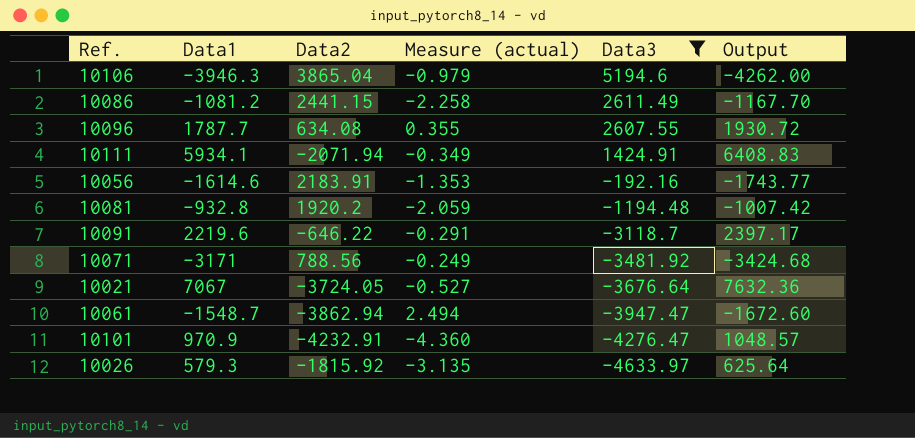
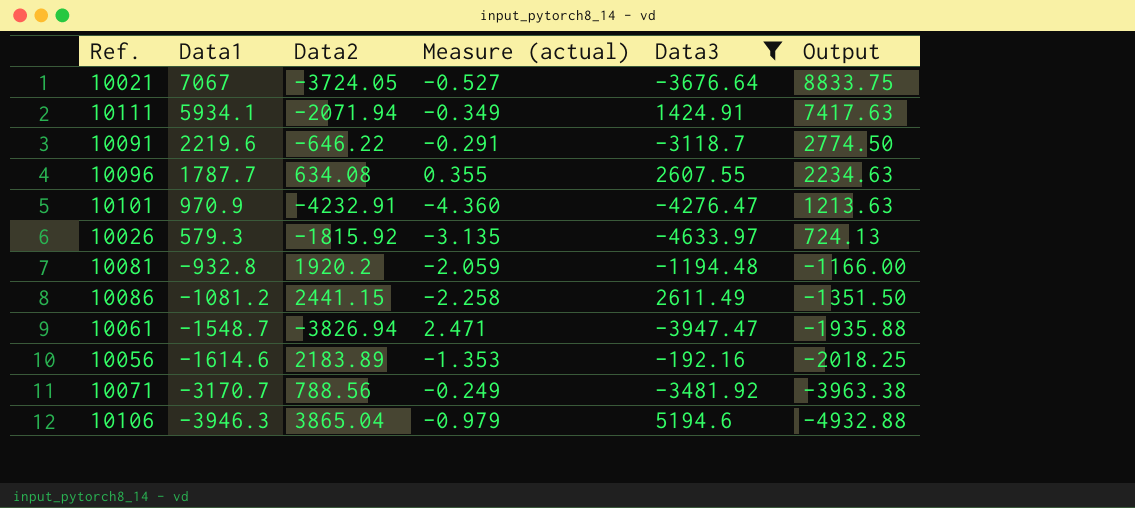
row order: Data3 descending -> Data1 descending
column Output | formula: [Data1] * 1.08 -> [Data1] * 1.25
10061 | Data2: -3862.94 -> -3826.94
10061 | Measure (actual): 2.494 -> 2.471
10056 | Data2: 2183.91 -> 2183.89
10071 | Data1: -3171 -> -3170.7

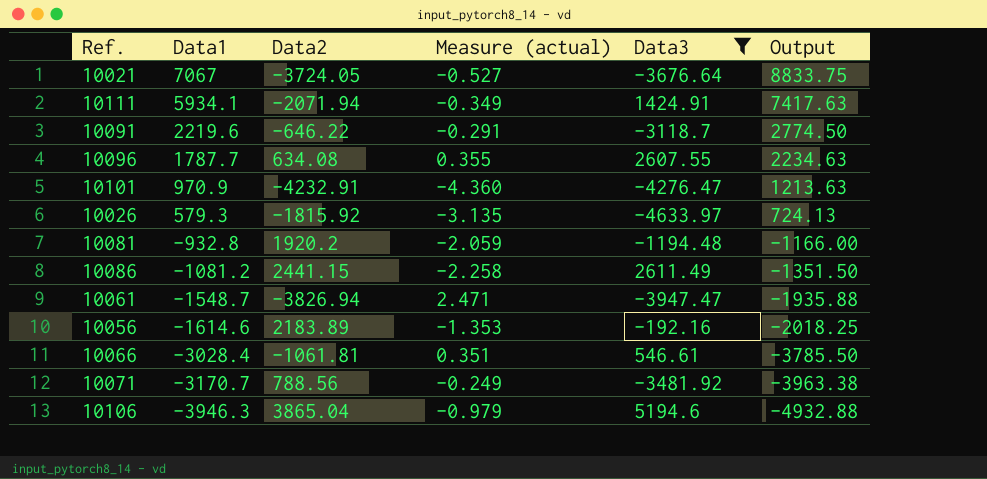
row 10066: none -> -3028.4 | -1061.81 | 0.351 | 546.61 | -3785.50

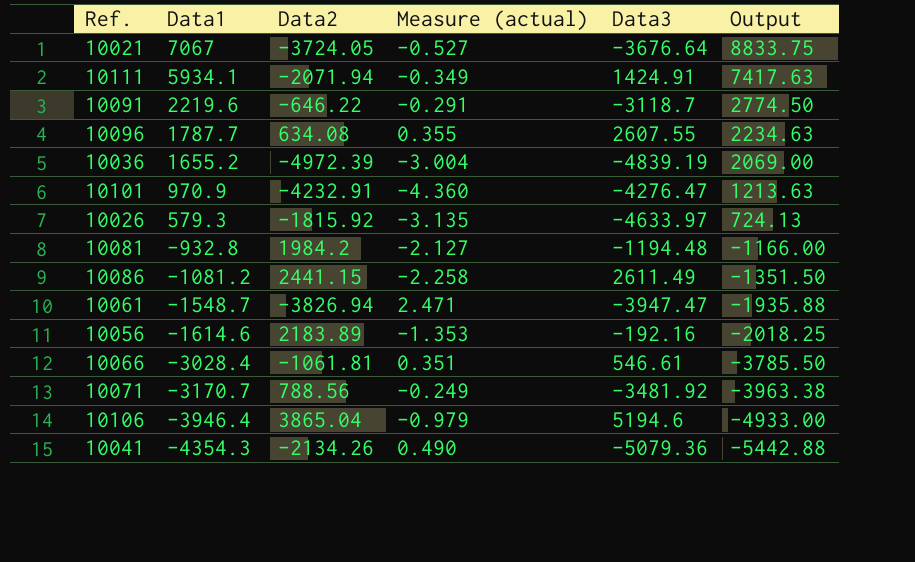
filter: Data3 >= -4633.97 -> none
10081 | Data2: 1920.2 -> 1984.2
10081 | Measure (actual): -2.059 -> -2.127
10106 | Data1: -3946.3 -> -3946.4
10106 | Output: -4932.88 -> -4933.00

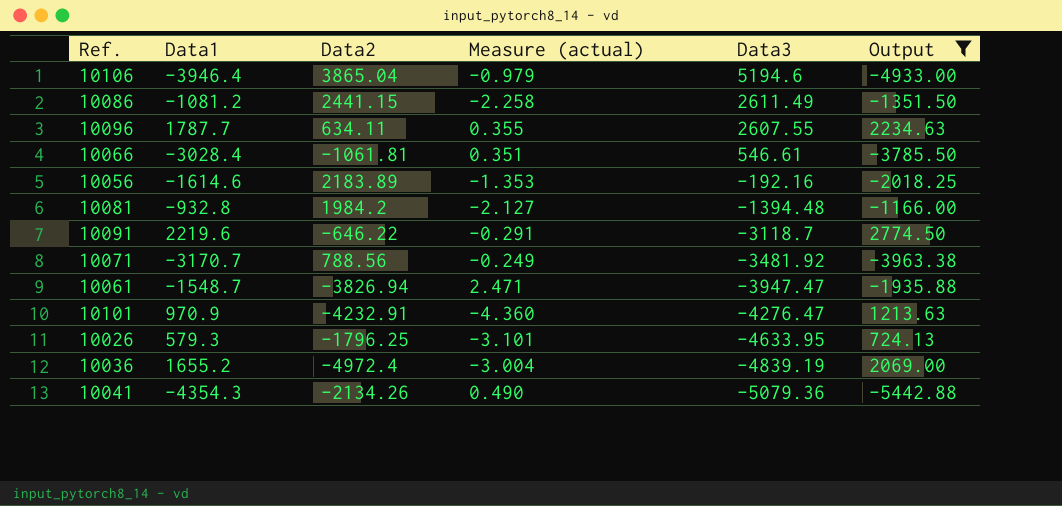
filter: none -> Output <= 2774.50
row order: Data1 descending -> Data3 descending
10096 | Data2: 634.08 -> 634.11
10081 | Data3: -1194.48 -> -1394.48
10026 | Data2: -1815.92 -> -1796.25
10026 | Measure (actual): -3.135 -> -3.101
10026 | Data3: -4633.97 -> -4633.95
10036 | Data2: -4972.39 -> -4972.4

